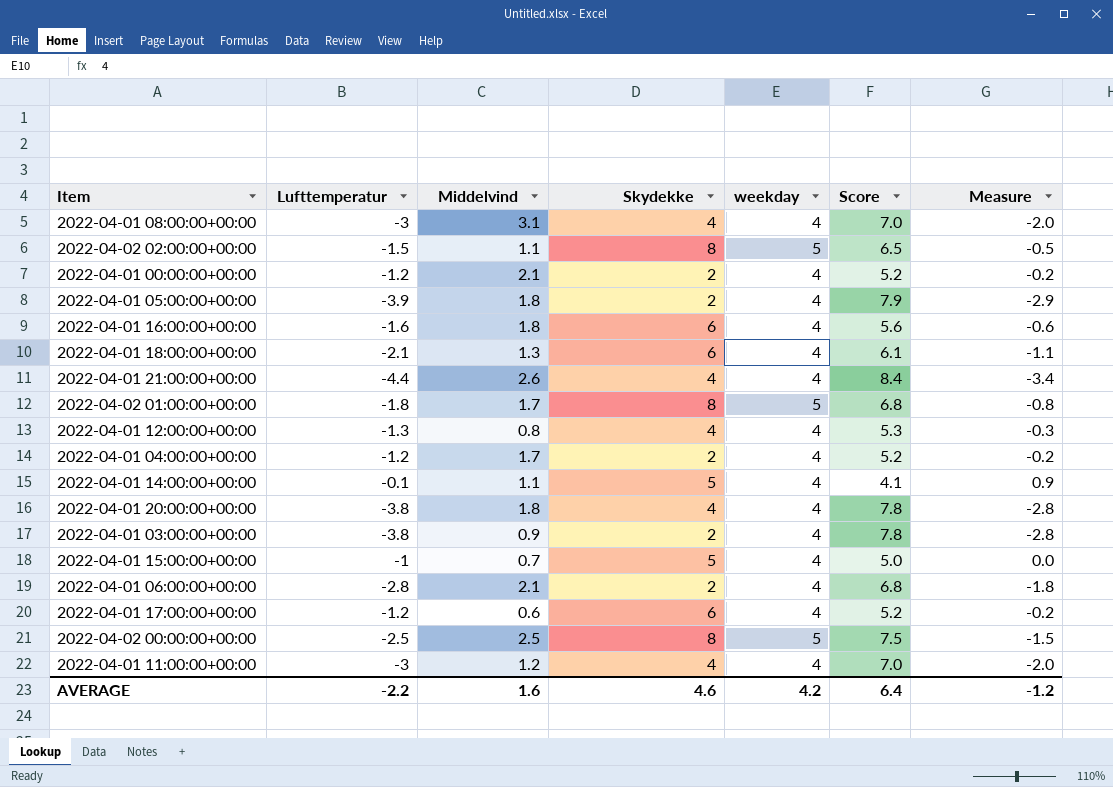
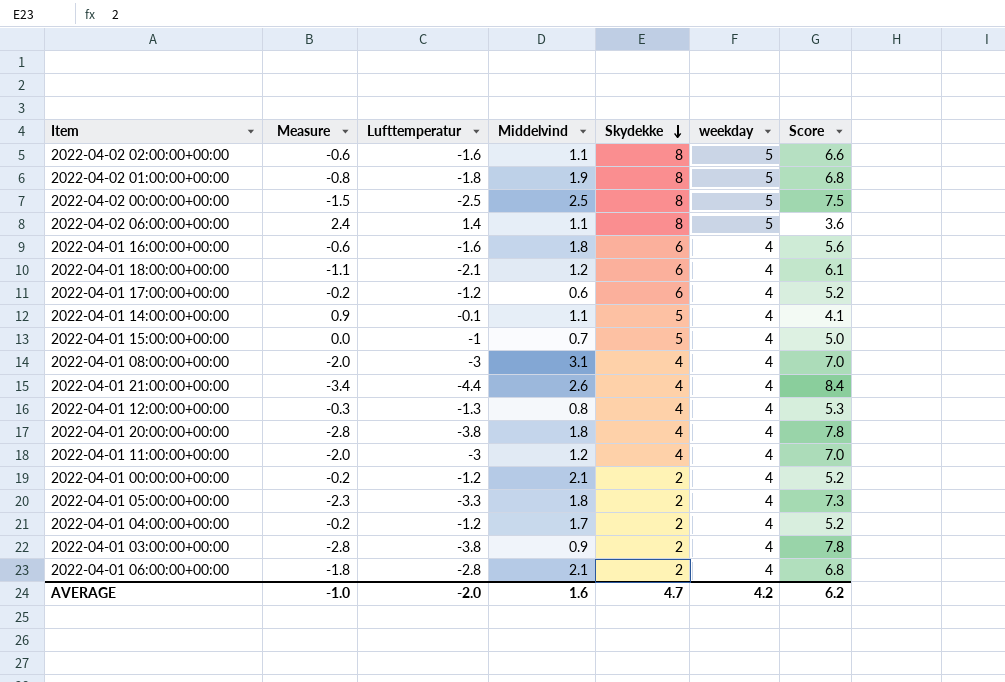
row order: none -> Skydekke descending
column Measure | position: 7 -> 2
2022-04-02 02:00:00+00:00 | Measure: -0.5 -> -0.6
2022-04-02 02:00:00+00:00 | Lufttemperatur: -1.5 -> -1.6
2022-04-02 02:00:00+00:00 | Score: 6.5 -> 6.6
2022-04-02 01:00:00+00:00 | Middelvind: 1.7 -> 1.9
row 2022-04-02 06:00:00+00:00: none -> 2.4 | 1.4 | 1.1 | 8 | 5 | 3.6
2022-04-01 18:00:00+00:00 | Middelvind: 1.3 -> 1.2
2022-04-01 05:00:00+00:00 | Measure: -2.9 -> -2.3
2022-04-01 05:00:00+00:00 | Lufttemperatur: -3.9 -> -3.3
2022-04-01 05:00:00+00:00 | Score: 7.9 -> 7.3
AVERAGE | Measure: -1.2 -> -1.0
AVERAGE | Lufttemperatur: -2.2 -> -2.0
AVERAGE | Skydekke: 4.6 -> 4.7
AVERAGE | Score: 6.4 -> 6.2

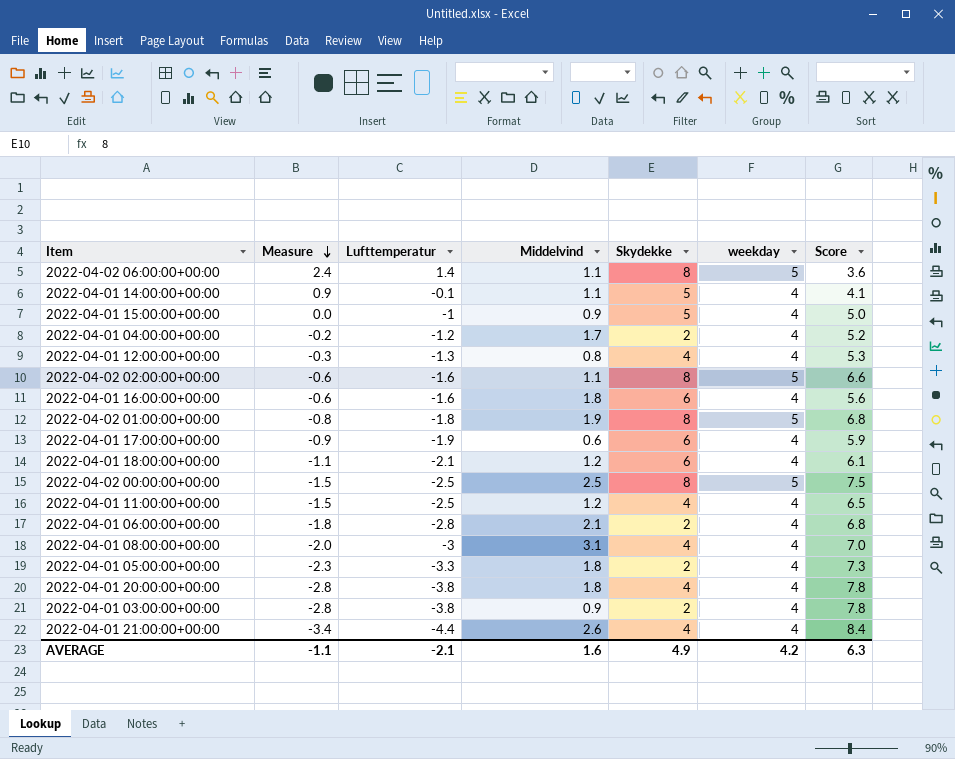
row order: Skydekke descending -> Measure descending
row 2022-04-01 00:00:00+00:00: -0.2 | -1.2 | 2.1 | 2 | 4 | 5.2 -> none
2022-04-01 15:00:00+00:00 | Middelvind: 0.7 -> 0.9
2022-04-01 17:00:00+00:00 | Measure: -0.2 -> -0.9
2022-04-01 17:00:00+00:00 | Lufttemperatur: -1.2 -> -1.9
2022-04-01 17:00:00+00:00 | Score: 5.2 -> 5.9
2022-04-01 11:00:00+00:00 | Measure: -2.0 -> -1.5
2022-04-01 11:00:00+00:00 | Lufttemperatur: -3 -> -2.5
2022-04-01 11:00:00+00:00 | Score: 7.0 -> 6.5
AVERAGE | Measure: -1.0 -> -1.1
AVERAGE | Lufttemperatur: -2.0 -> -2.1
AVERAGE | Skydekke: 4.7 -> 4.9
AVERAGE | Score: 6.2 -> 6.3

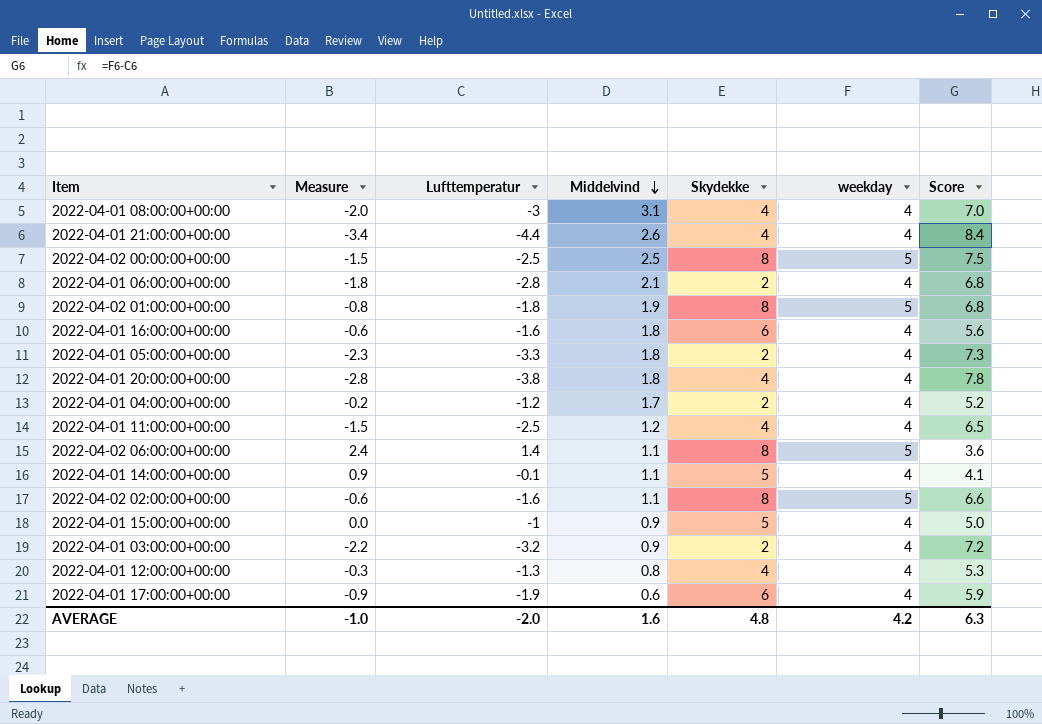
row order: Measure descending -> Middelvind descending
row 2022-04-01 18:00:00+00:00: -1.1 | -2.1 | 1.2 | 6 | 4 | 6.1 -> none
2022-04-01 03:00:00+00:00 | Measure: -2.8 -> -2.2
2022-04-01 03:00:00+00:00 | Lufttemperatur: -3.8 -> -3.2
2022-04-01 03:00:00+00:00 | Score: 7.8 -> 7.2
AVERAGE | Measure: -1.1 -> -1.0
AVERAGE | Lufttemperatur: -2.1 -> -2.0
AVERAGE | Skydekke: 4.9 -> 4.8

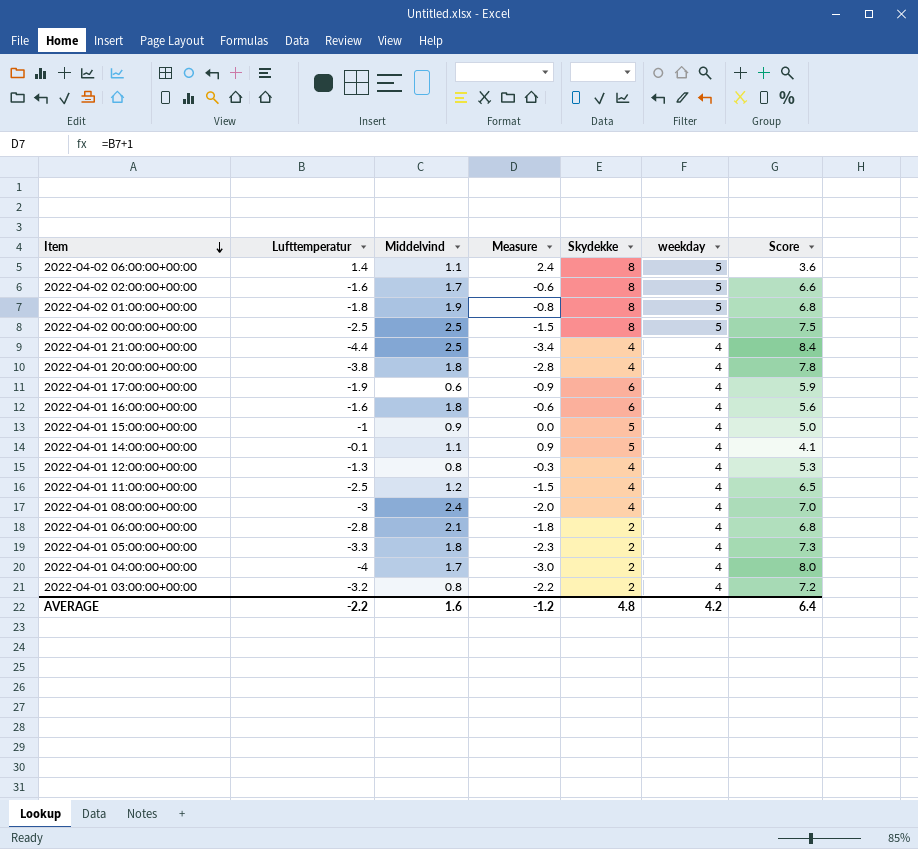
row order: Middelvind descending -> Item descending
column Measure | position: 2 -> 4
2022-04-02 02:00:00+00:00 | Middelvind: 1.1 -> 1.7
2022-04-01 21:00:00+00:00 | Middelvind: 2.6 -> 2.5
2022-04-01 08:00:00+00:00 | Middelvind: 3.1 -> 2.4
2022-04-01 04:00:00+00:00 | Lufttemperatur: -1.2 -> -4
2022-04-01 04:00:00+00:00 | Measure: -0.2 -> -3.0
2022-04-01 04:00:00+00:00 | Score: 5.2 -> 8.0
2022-04-01 03:00:00+00:00 | Middelvind: 0.9 -> 0.8
AVERAGE | Lufttemperatur: -2.0 -> -2.2
AVERAGE | Measure: -1.0 -> -1.2
AVERAGE | Score: 6.3 -> 6.4

